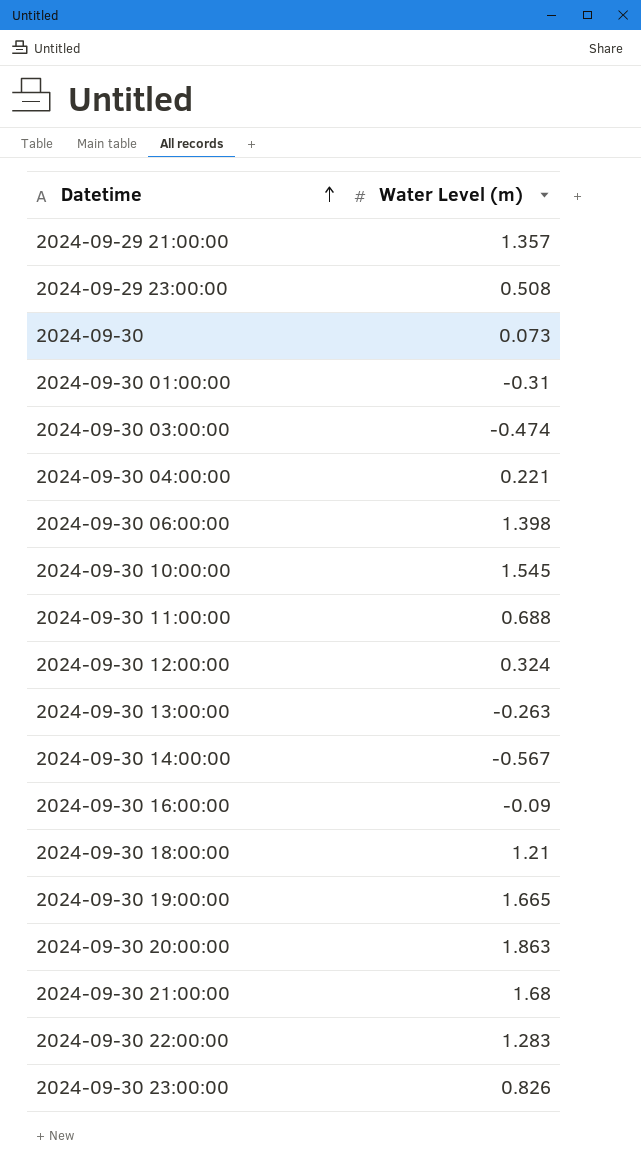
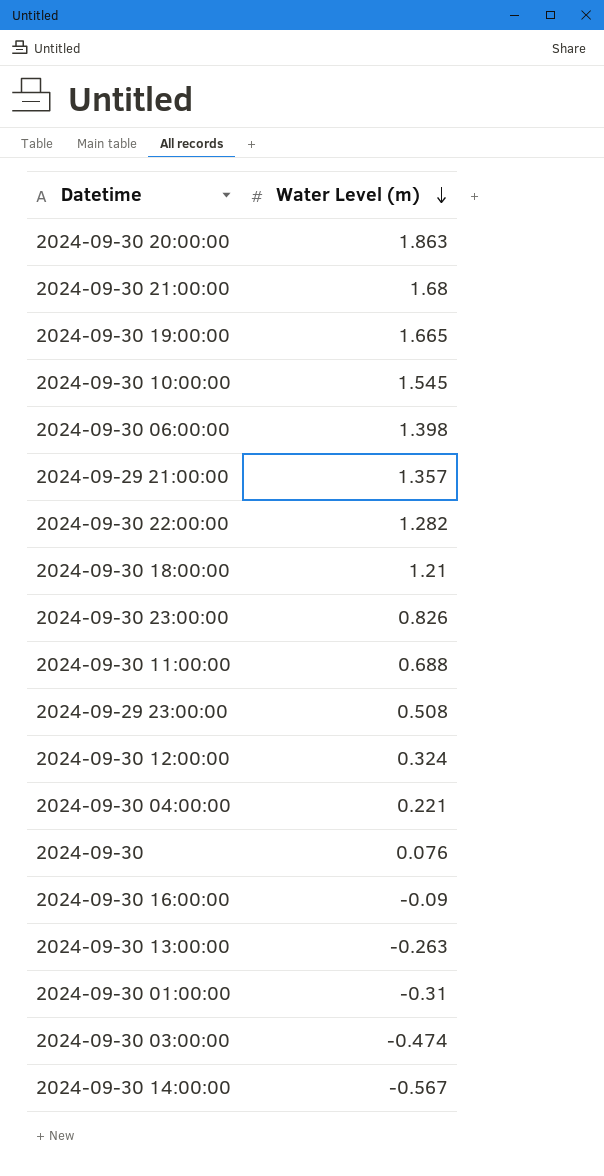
row order: Datetime ascending -> Water Level (m) descending
2024-09-30 22:00:00 | Water Level (m): 1.283 -> 1.282
2024-09-30 | Water Level (m): 0.073 -> 0.076

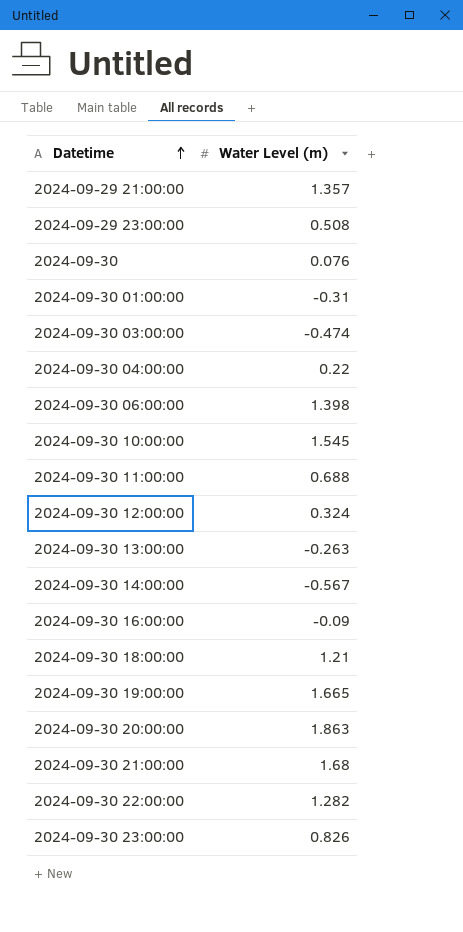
row order: Water Level (m) descending -> Datetime ascending
2024-09-30 04:00:00 | Water Level (m): 0.221 -> 0.22

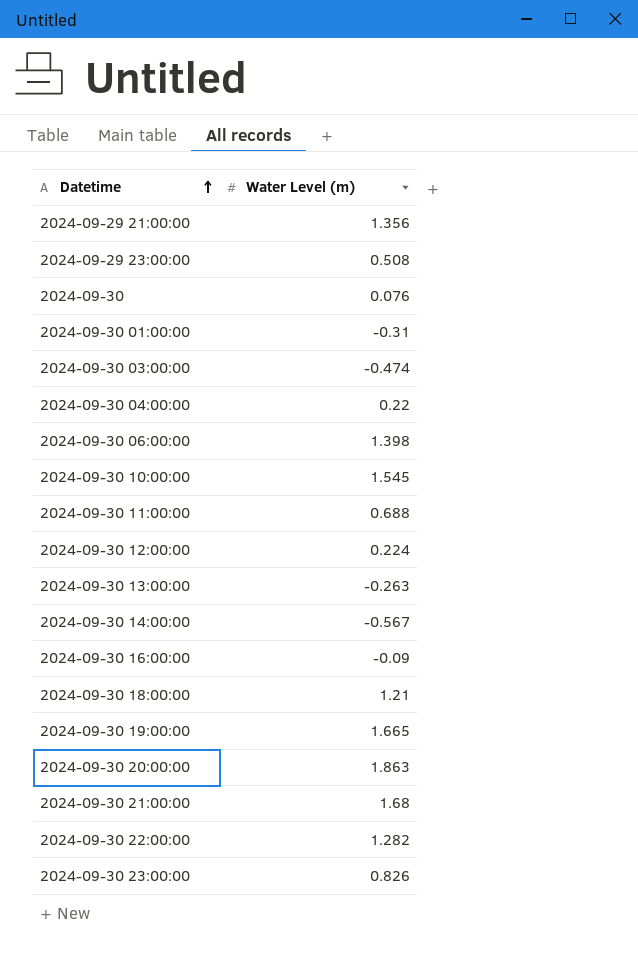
2024-09-29 21:00:00 | Water Level (m): 1.357 -> 1.356
2024-09-30 12:00:00 | Water Level (m): 0.324 -> 0.224

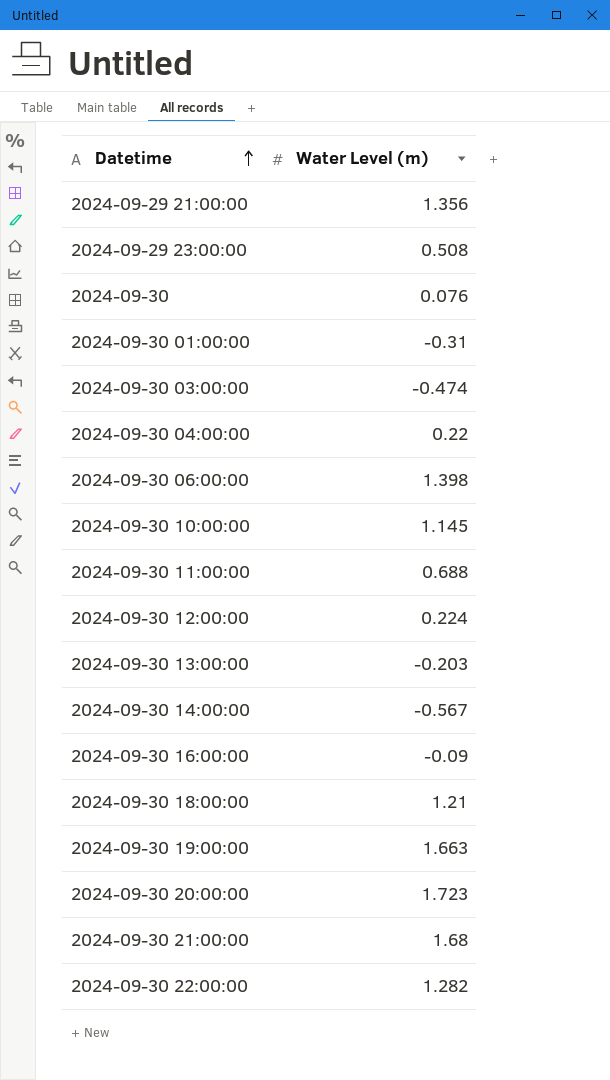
row 2024-09-30 23:00:00: 0.826 -> none
2024-09-30 10:00:00 | Water Level (m): 1.545 -> 1.145
2024-09-30 13:00:00 | Water Level (m): -0.263 -> -0.203
2024-09-30 19:00:00 | Water Level (m): 1.665 -> 1.663
2024-09-30 20:00:00 | Water Level (m): 1.863 -> 1.723

